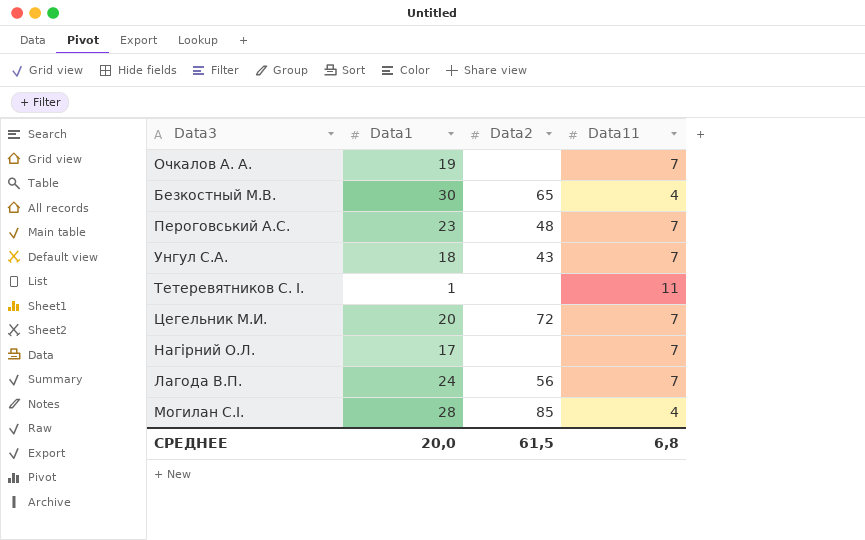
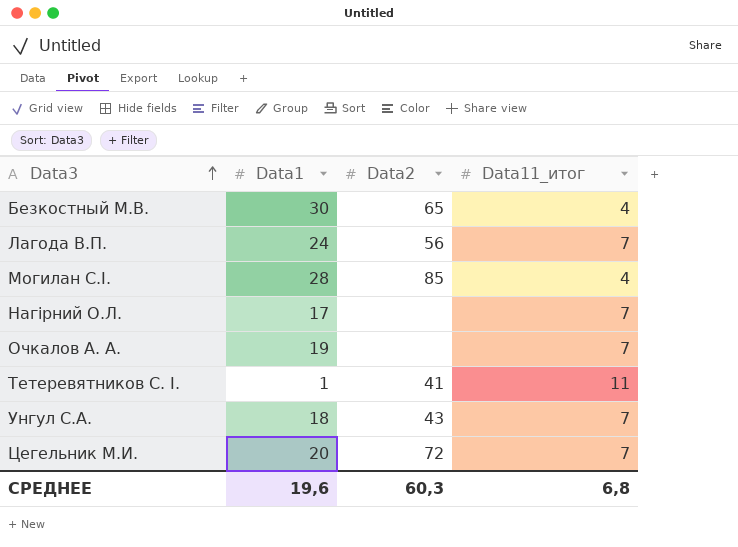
row order: none -> Data3 ascending
column name: Data11 -> Data11_итог
row Пероговський А.С.: 23 | 48 | 7 -> none
Тетеревятников С. І. | Data2: none -> 41
СРЕДНЕЕ | Data1: 20,0 -> 19,6
СРЕДНЕЕ | Data2: 61,5 -> 60,3

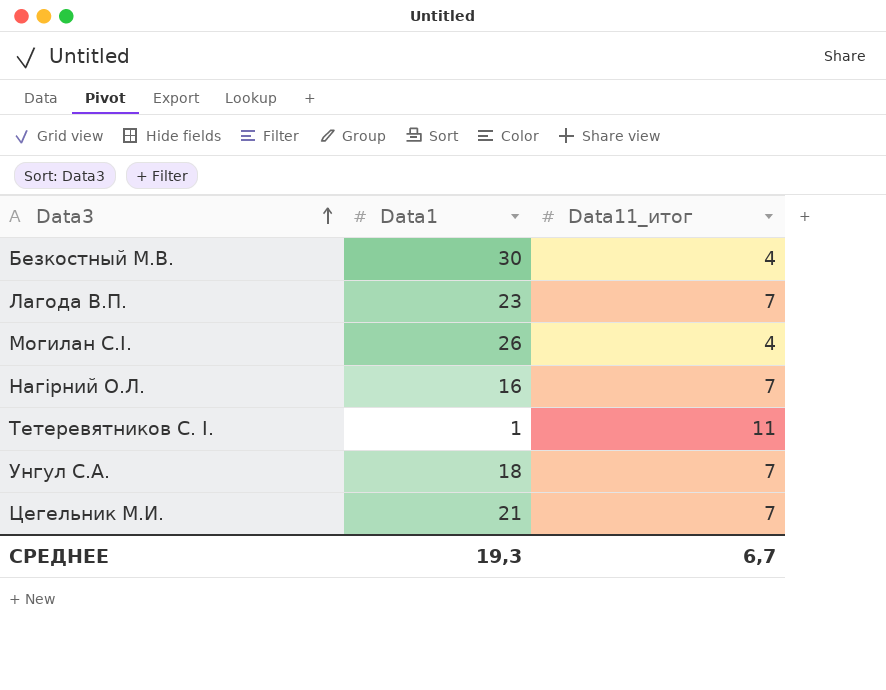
column Data2 | position: 3 -> none
row Очкалов А. А.: 19 | none | 7 -> none
Лагода В.П. | Data1: 24 -> 23
Могилан С.І. | Data1: 28 -> 26
Нагірний О.Л. | Data1: 17 -> 16
Цегельник М.И. | Data1: 20 -> 21
СРЕДНЕЕ | Data1: 19,6 -> 19,3
СРЕДНЕЕ | Data11_итог: 6,8 -> 6,7

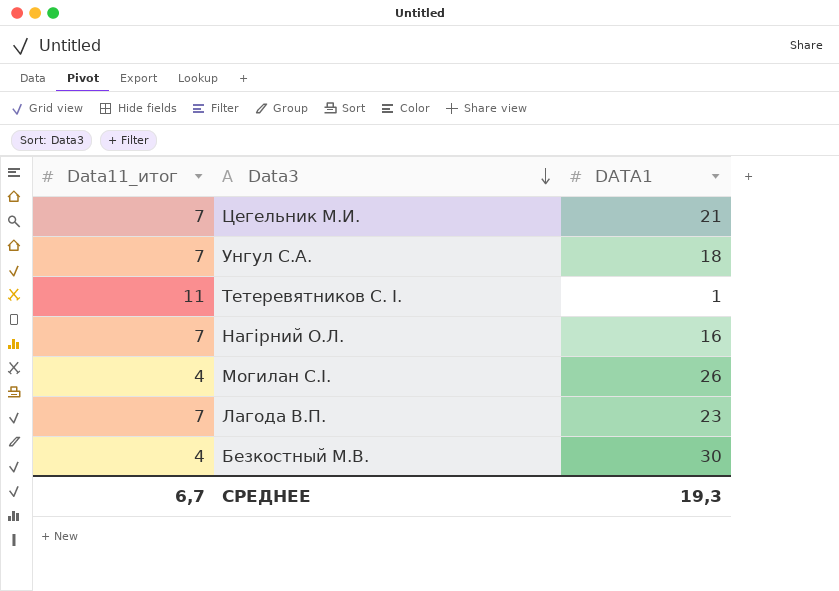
row order: Data3 ascending -> Data3 descending
column Data11_итог | position: 3 -> 1
column name: Data1 -> DATA1

